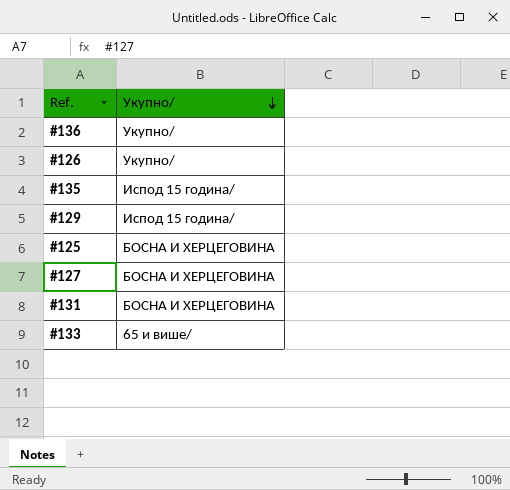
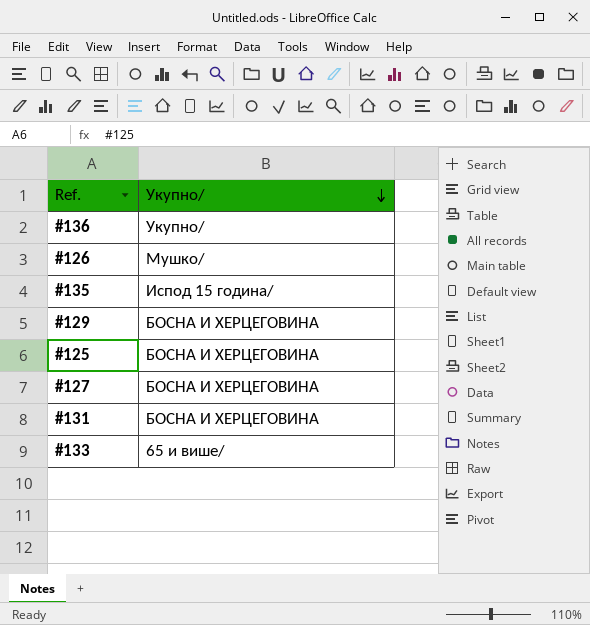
#126 | Укупно/: Укупно/ -> Мушко/
#129 | Укупно/: Испод 15 година/ -> БОСНА И ХЕРЦЕГОВИНА

